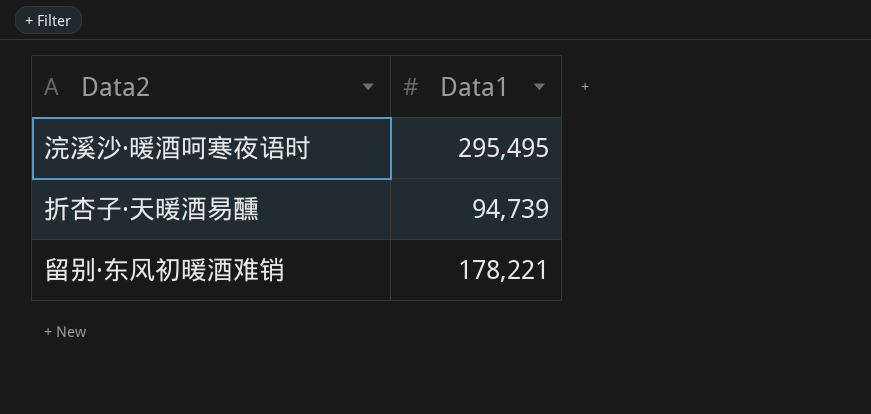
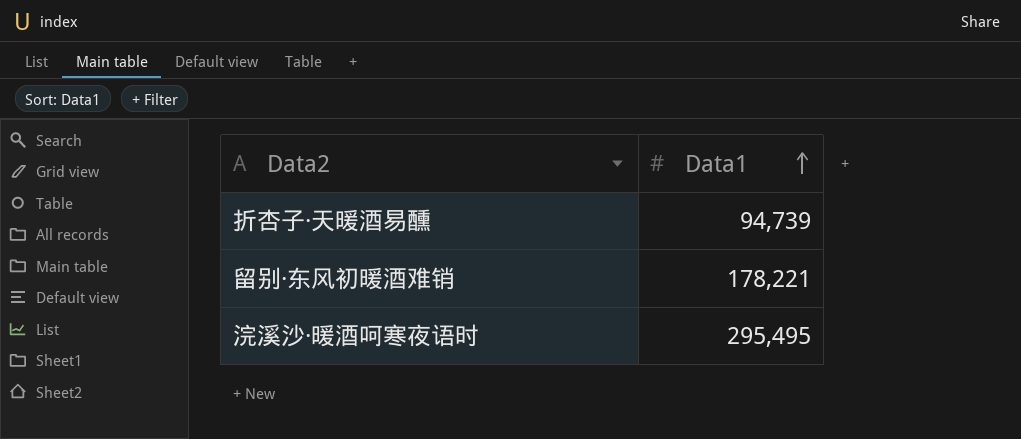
row order: none -> Data1 ascending

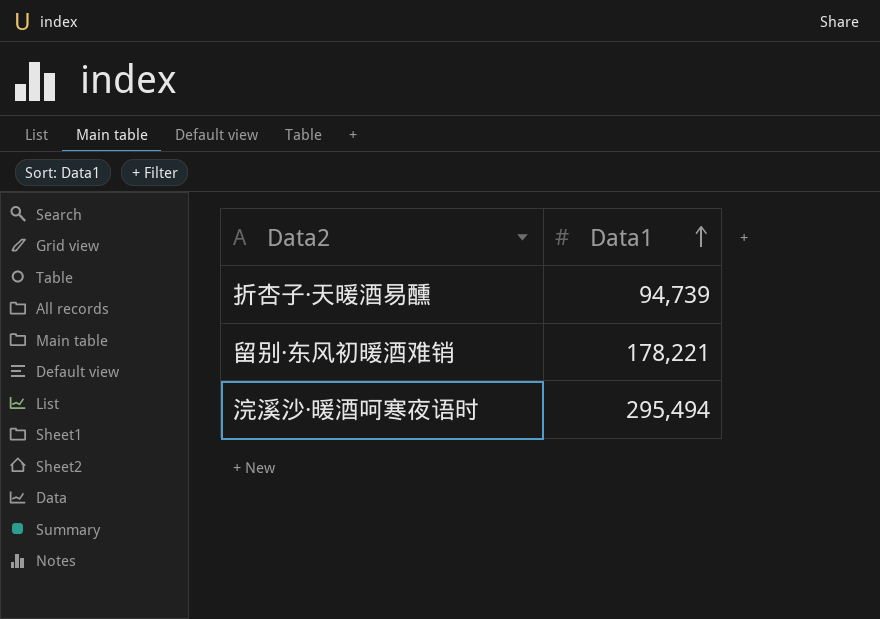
浣溪沙·暖酒呵寒夜语时 | Data1: 295,495 -> 295,494

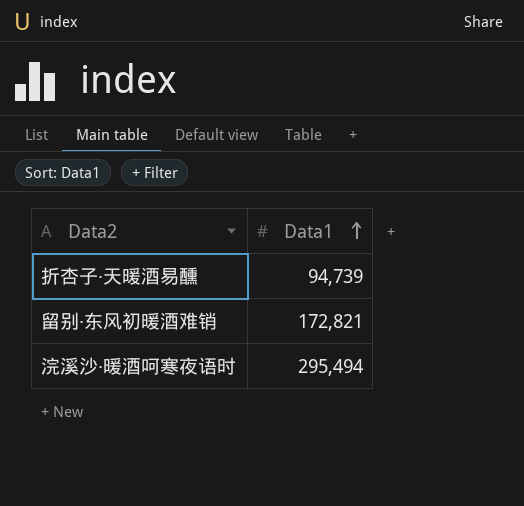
留别·东风初暖酒难销 | Data1: 178,221 -> 172,821

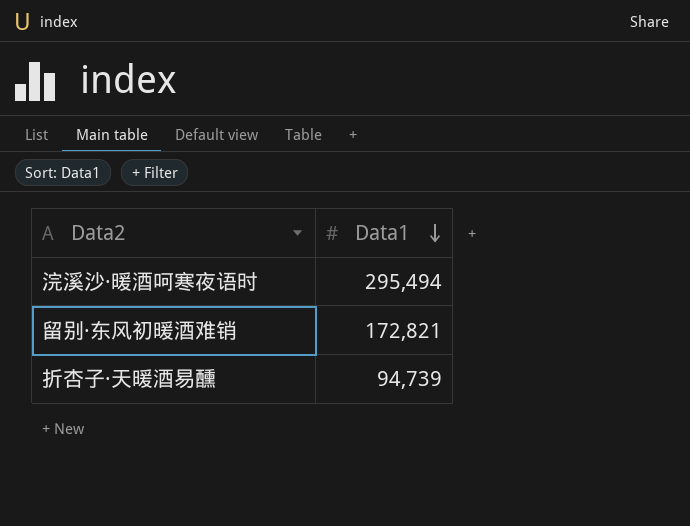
row order: Data1 ascending -> Data1 descending

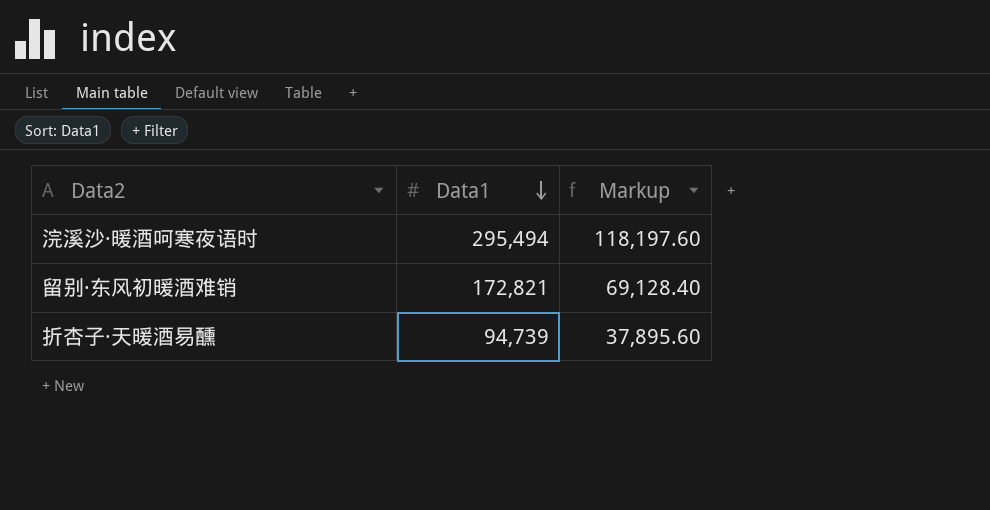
column Markup | formula: none -> [Data1] * 0.4

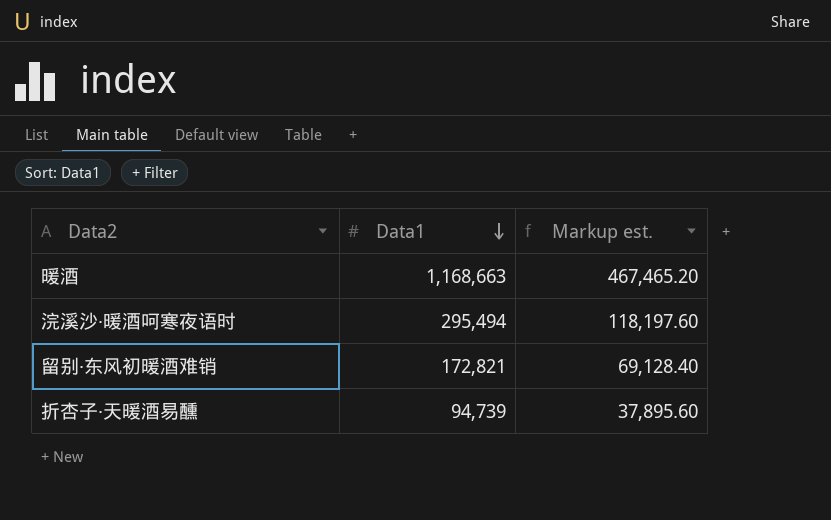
column name: Markup -> Markup est.
row 暖酒: none -> 1,168,663 | 467,465.20

